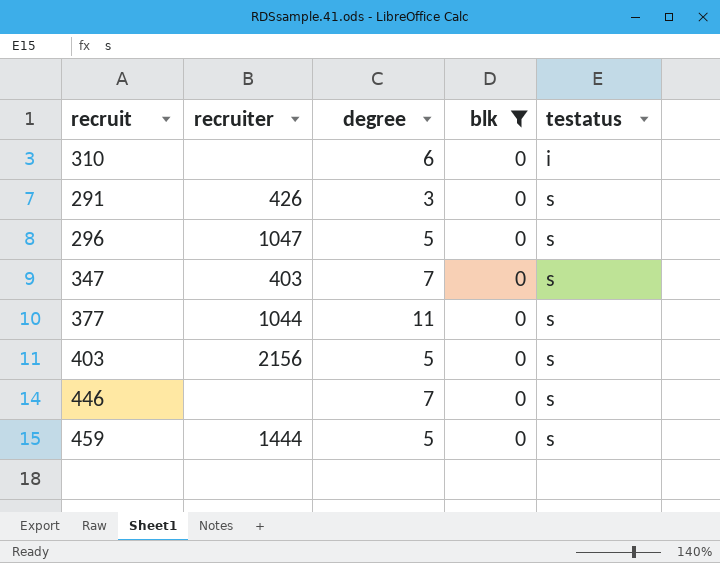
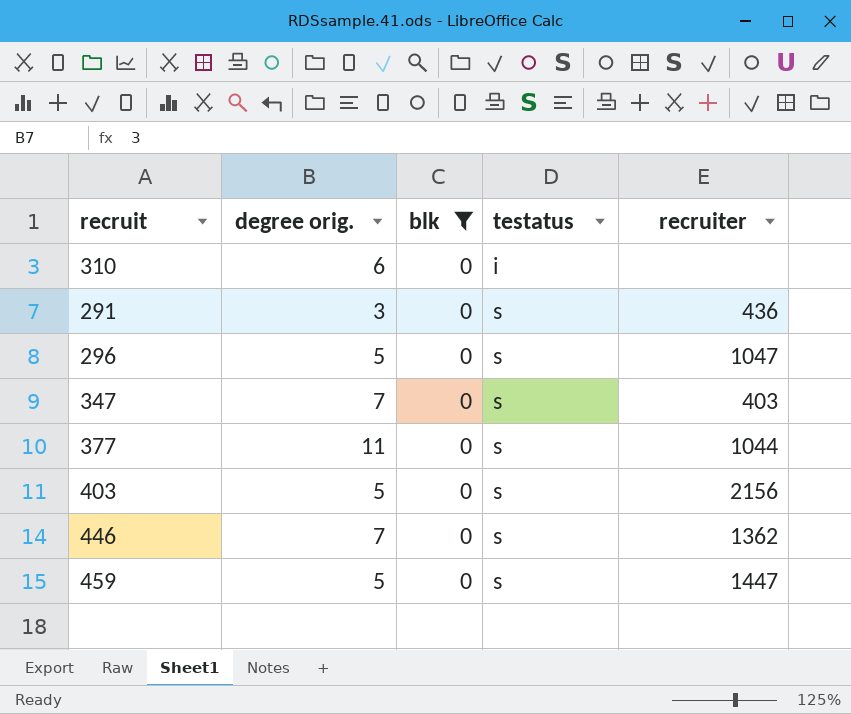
column name: degree -> degree orig.
column recruiter | position: 2 -> 5
291 | recruiter: 426 -> 436
446 | recruiter: none -> 1362
459 | recruiter: 1444 -> 1447

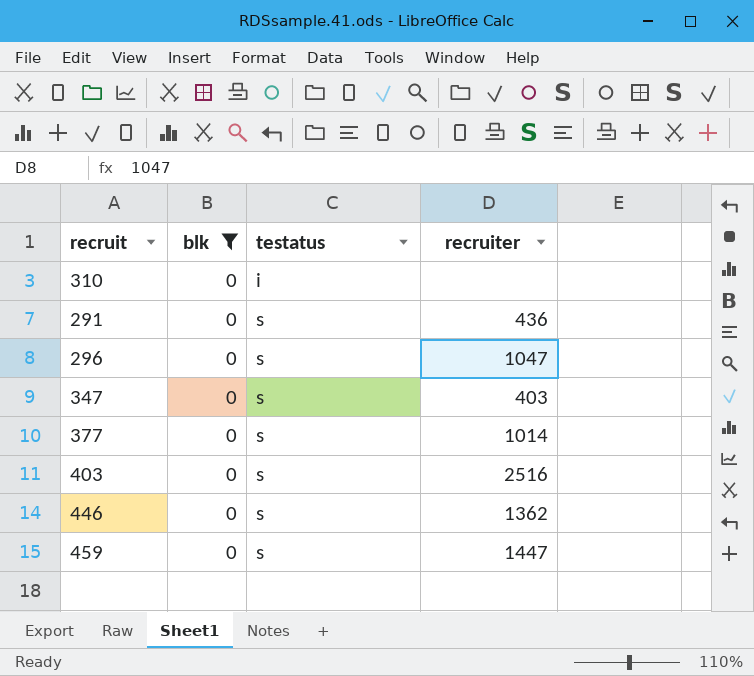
column degree orig. | position: 2 -> none
377 | recruiter: 1044 -> 1014
403 | recruiter: 2156 -> 2516

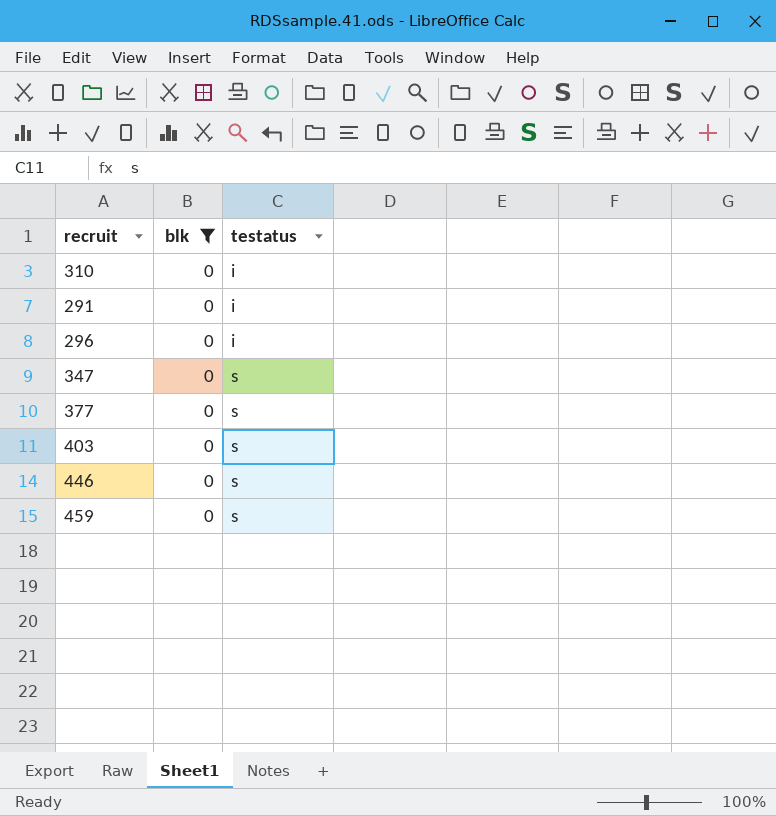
column recruiter | position: 4 -> none
291 | testatus: s -> i
296 | testatus: s -> i

